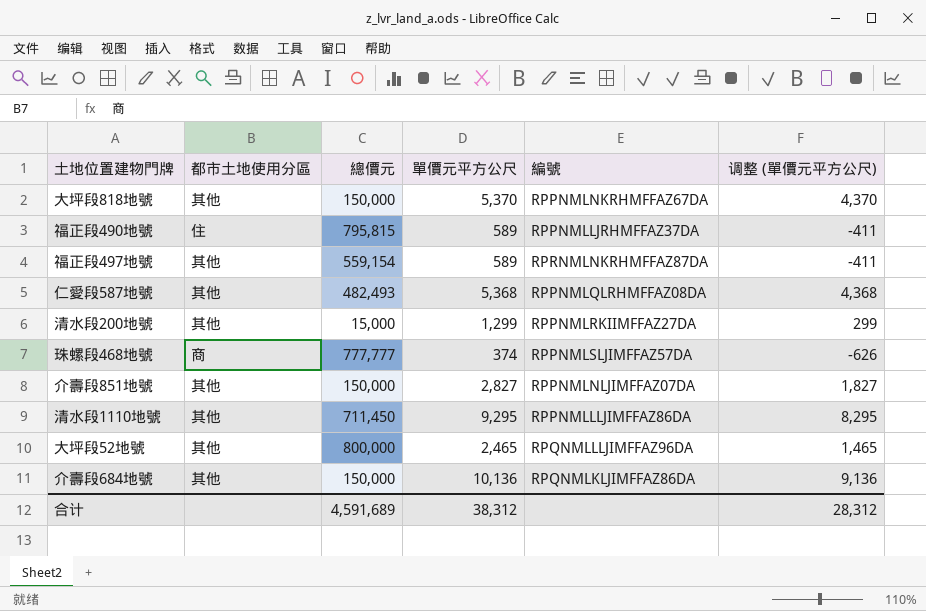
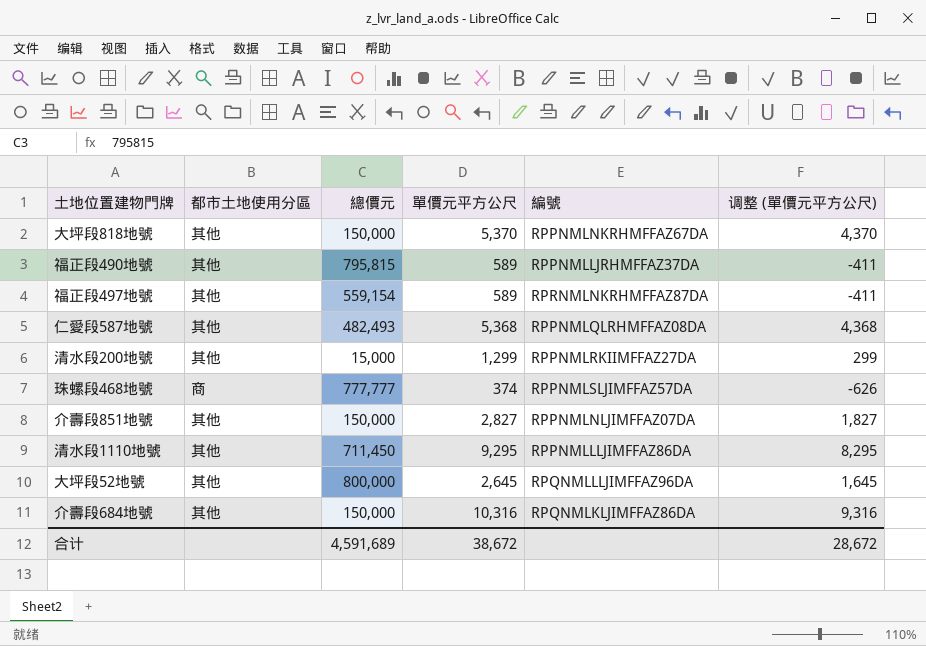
福正段490地號 | 都市土地使用分區: 住 -> 其他
大坪段52地號 | 單價元平方公尺: 2,465 -> 2,645
大坪段52地號 | 调整 (單價元平方公尺): 1,465 -> 1,645
介壽段684地號 | 單價元平方公尺: 10,136 -> 10,316
介壽段684地號 | 调整 (單價元平方公尺): 9,136 -> 9,316
合计 | 單價元平方公尺: 38,312 -> 38,672
合计 | 调整 (單價元平方公尺): 28,312 -> 28,672

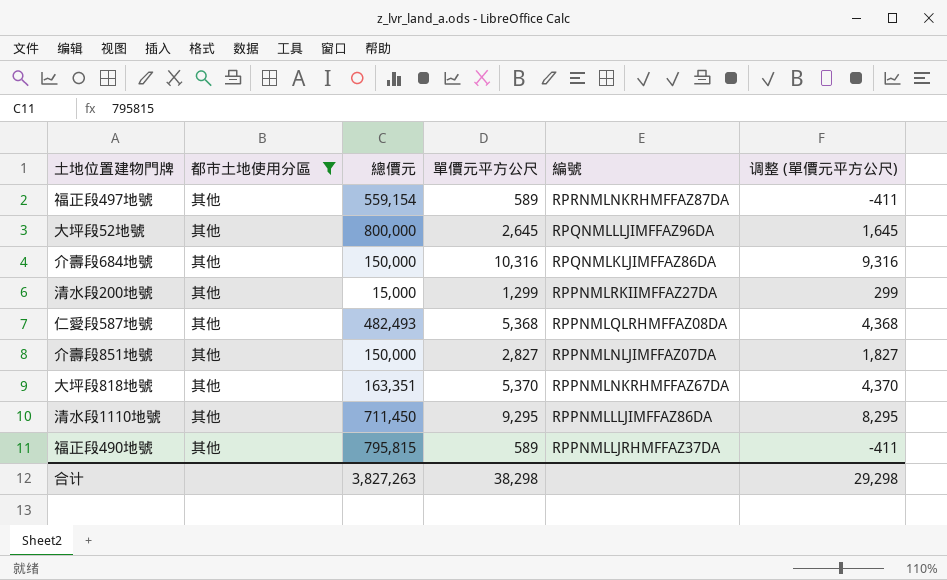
filter: none -> 都市土地使用分區 = 其他
row order: none -> 編號 descending
大坪段818地號 | 總價元: 150,000 -> 163,351
合计 | 總價元: 4,591,689 -> 3,827,263
合计 | 單價元平方公尺: 38,672 -> 38,298
合计 | 调整 (單價元平方公尺): 28,672 -> 29,298

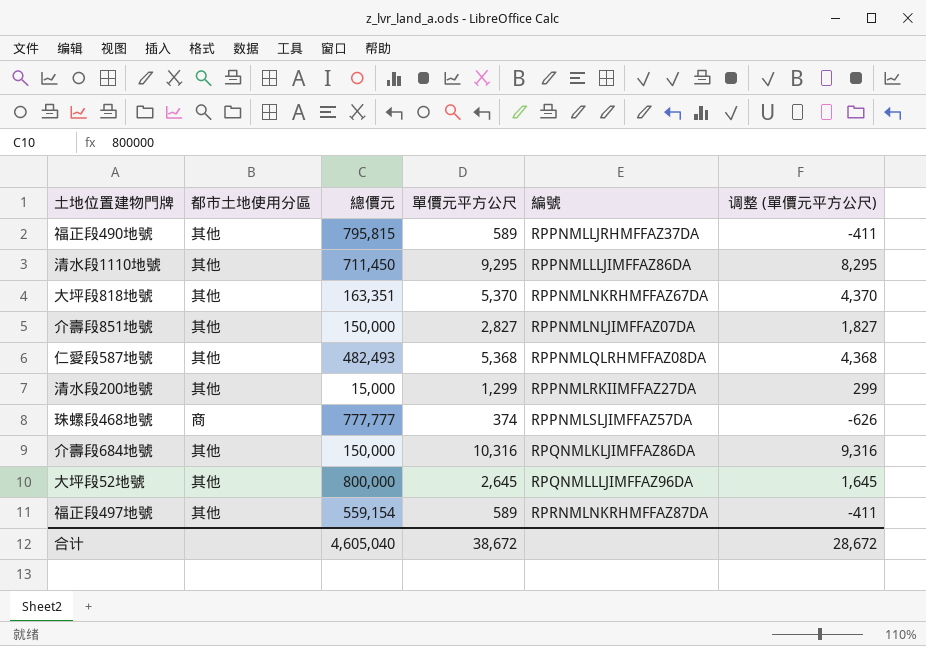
filter: 都市土地使用分區 = 其他 -> none
row order: 編號 descending -> 編號 ascending
合计 | 總價元: 3,827,263 -> 4,605,040
合计 | 單價元平方公尺: 38,298 -> 38,672
合计 | 调整 (單價元平方公尺): 29,298 -> 28,672

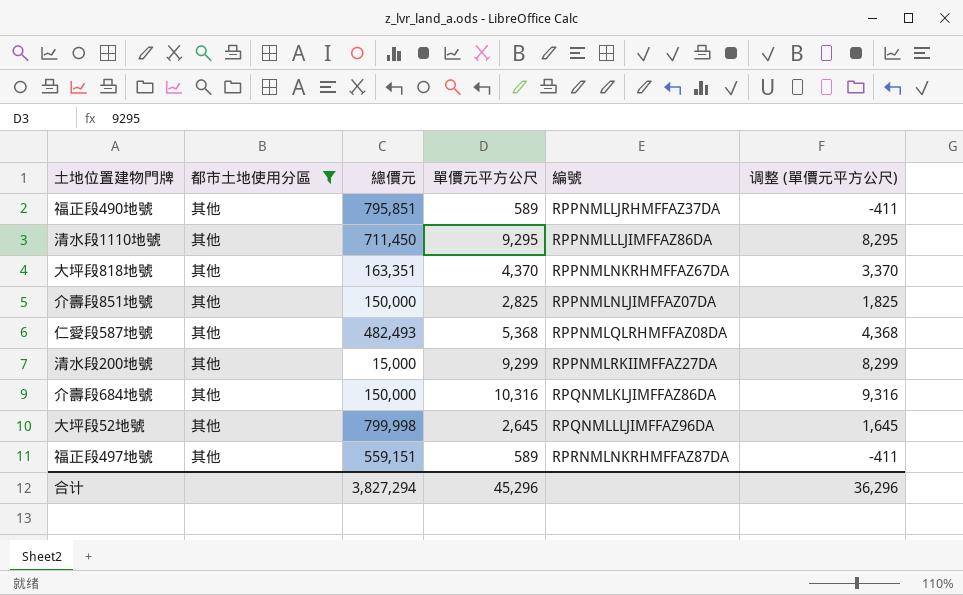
filter: none -> 都市土地使用分區 = 其他
福正段490地號 | 總價元: 795,815 -> 795,851
大坪段818地號 | 單價元平方公尺: 5,370 -> 4,370
大坪段818地號 | 调整 (單價元平方公尺): 4,370 -> 3,370
介壽段851地號 | 單價元平方公尺: 2,827 -> 2,825
介壽段851地號 | 调整 (單價元平方公尺): 1,827 -> 1,825
清水段200地號 | 單價元平方公尺: 1,299 -> 9,299
清水段200地號 | 调整 (單價元平方公尺): 299 -> 8,299
大坪段52地號 | 總價元: 800,000 -> 799,998
福正段497地號 | 總價元: 559,154 -> 559,151
合计 | 總價元: 4,605,040 -> 3,827,294
合计 | 單價元平方公尺: 38,672 -> 45,296
合计 | 调整 (單價元平方公尺): 28,672 -> 36,296

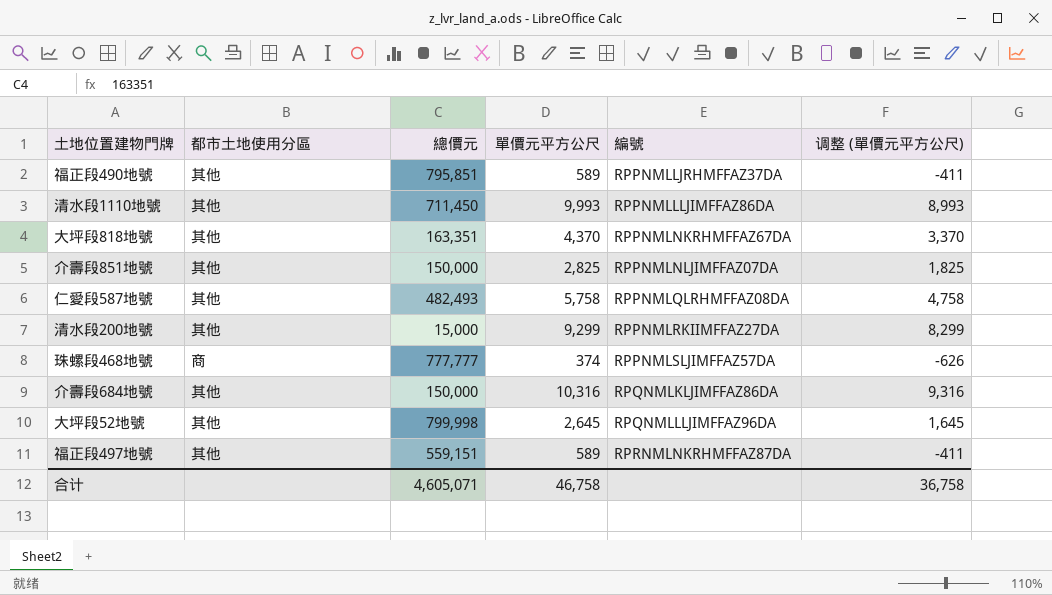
filter: 都市土地使用分區 = 其他 -> none
清水段1110地號 | 單價元平方公尺: 9,295 -> 9,993
清水段1110地號 | 调整 (單價元平方公尺): 8,295 -> 8,993
仁愛段587地號 | 單價元平方公尺: 5,368 -> 5,758
仁愛段587地號 | 调整 (單價元平方公尺): 4,368 -> 4,758
合计 | 總價元: 3,827,294 -> 4,605,071
合计 | 單價元平方公尺: 45,296 -> 46,758
合计 | 调整 (單價元平方公尺): 36,296 -> 36,758

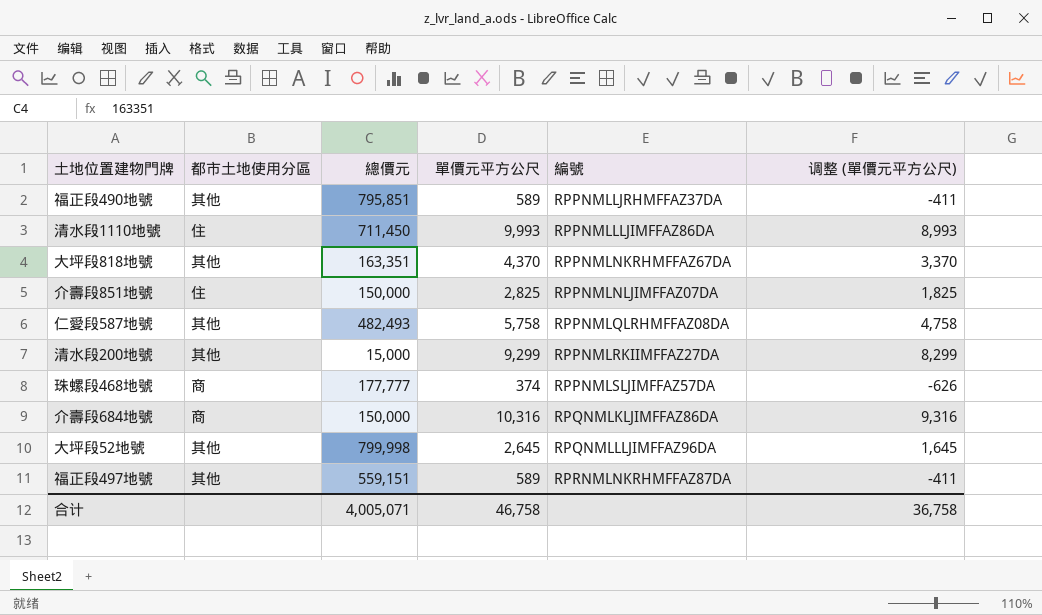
清水段1110地號 | 都市土地使用分區: 其他 -> 住
介壽段851地號 | 都市土地使用分區: 其他 -> 住
珠螺段468地號 | 總價元: 777,777 -> 177,777
介壽段684地號 | 都市土地使用分區: 其他 -> 商
合计 | 總價元: 4,605,071 -> 4,005,071

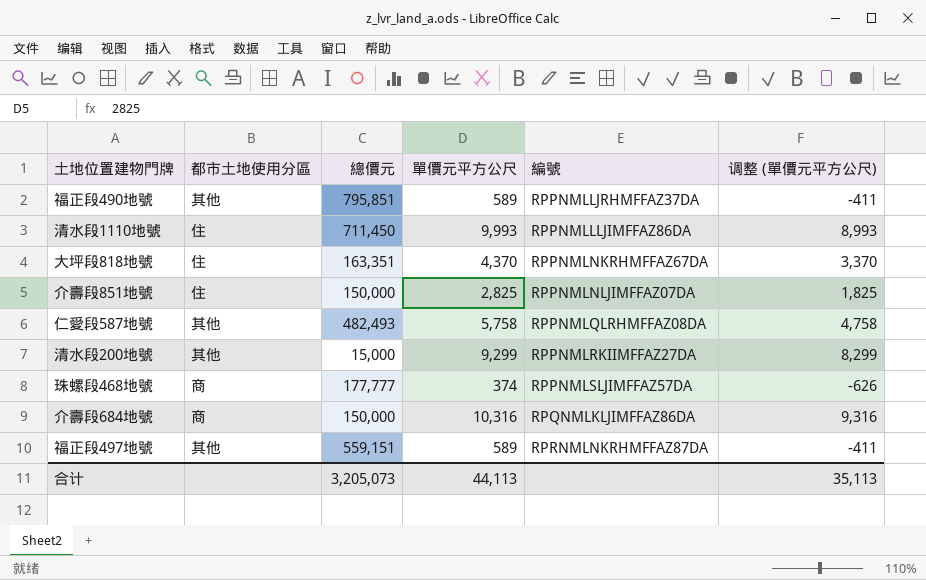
row 大坪段52地號: 其他 | 799,998 | 2,645 | RPQNMLLLJIMFFAZ96DA | 1,645 -> none
大坪段818地號 | 都市土地使用分區: 其他 -> 住
合计 | 總價元: 4,005,071 -> 3,205,073
合计 | 單價元平方公尺: 46,758 -> 44,113
合计 | 调整 (單價元平方公尺): 36,758 -> 35,113

